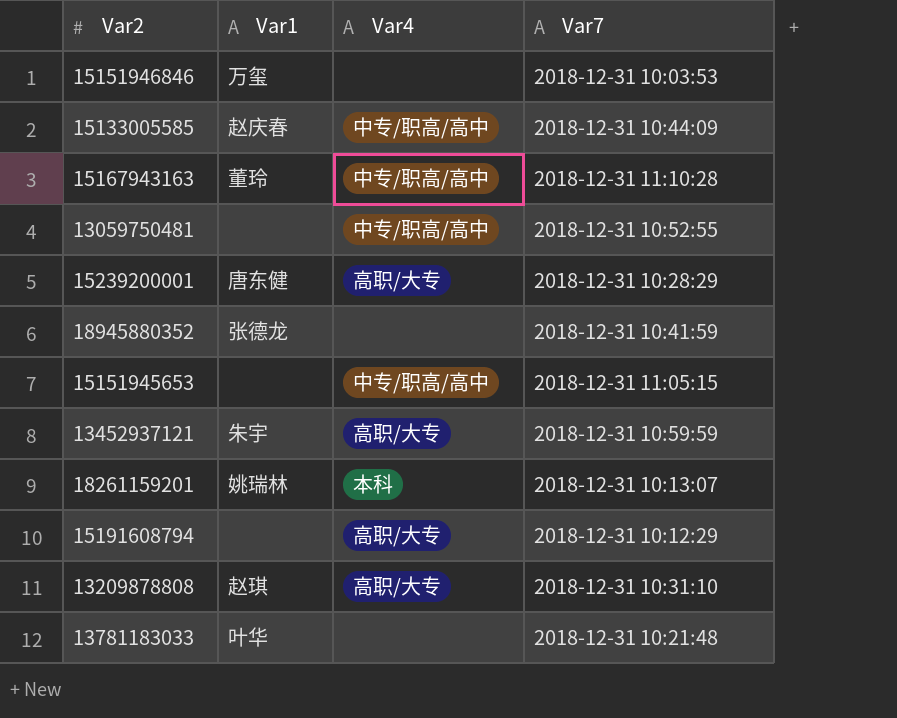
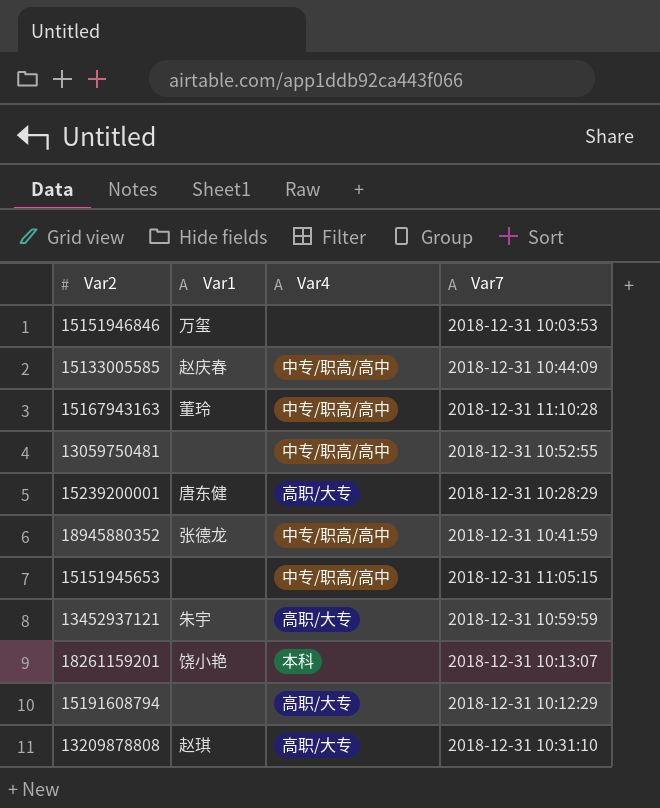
row 13781183033: 叶华 | none | 2018-12-31 10:21:48 -> none
18945880352 | Var4: none -> 中专/职高/高中
18261159201 | Var1: 姚瑞林 -> 饶小艳

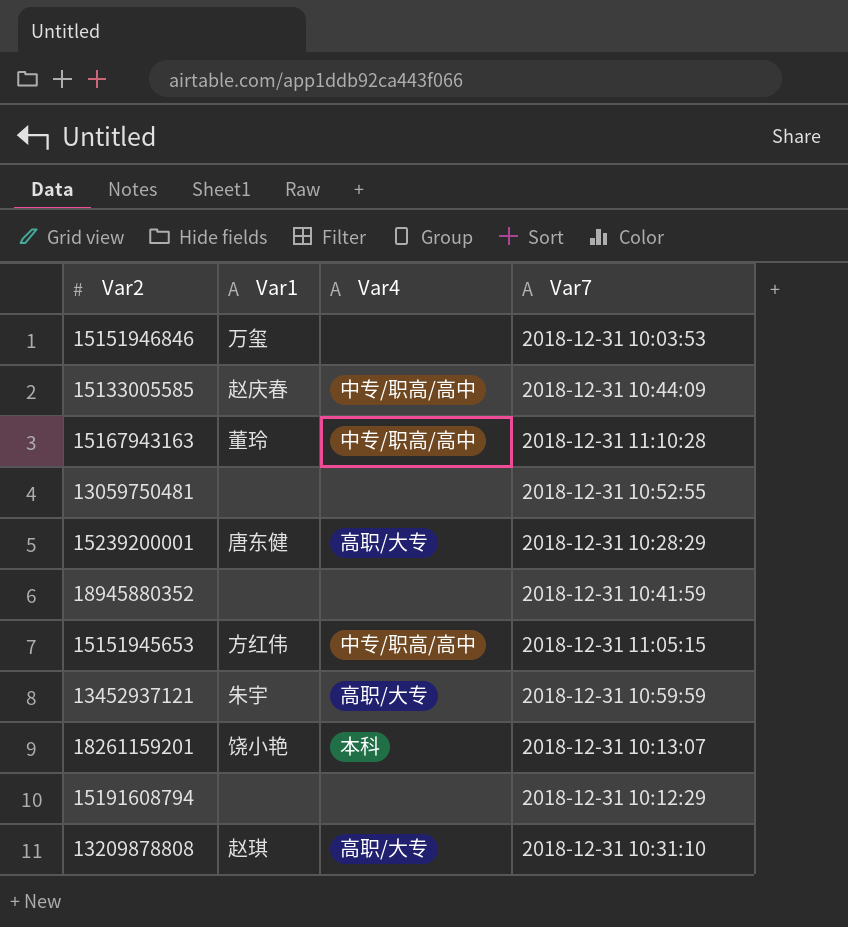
13059750481 | Var4: 中专/职高/高中 -> none
18945880352 | Var1: 张德龙 -> none
18945880352 | Var4: 中专/职高/高中 -> none
15151945653 | Var1: none -> 方红伟
15191608794 | Var4: 高职/大专 -> none

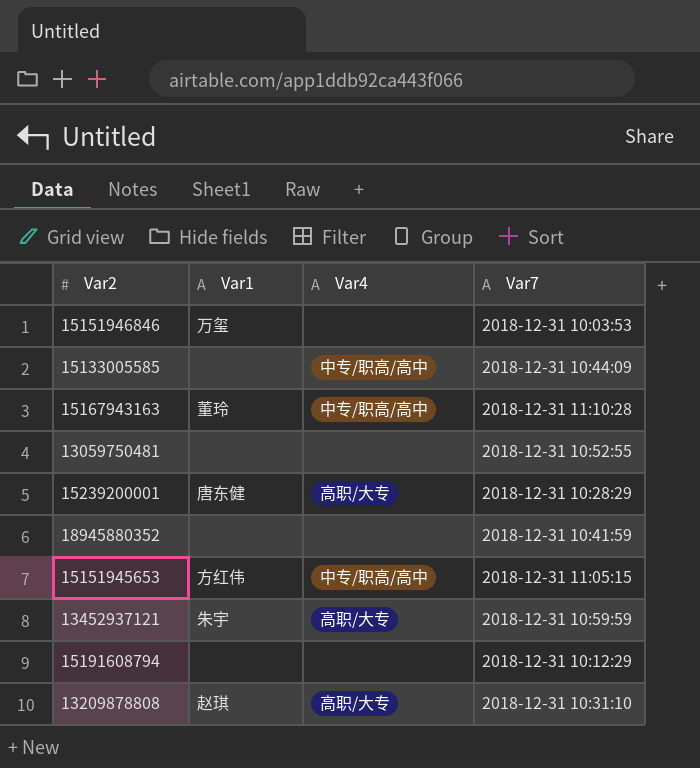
row 18261159201: 饶小艳 | 本科 | 2018-12-31 10:13:07 -> none
15133005585 | Var1: 赵庆春 -> none

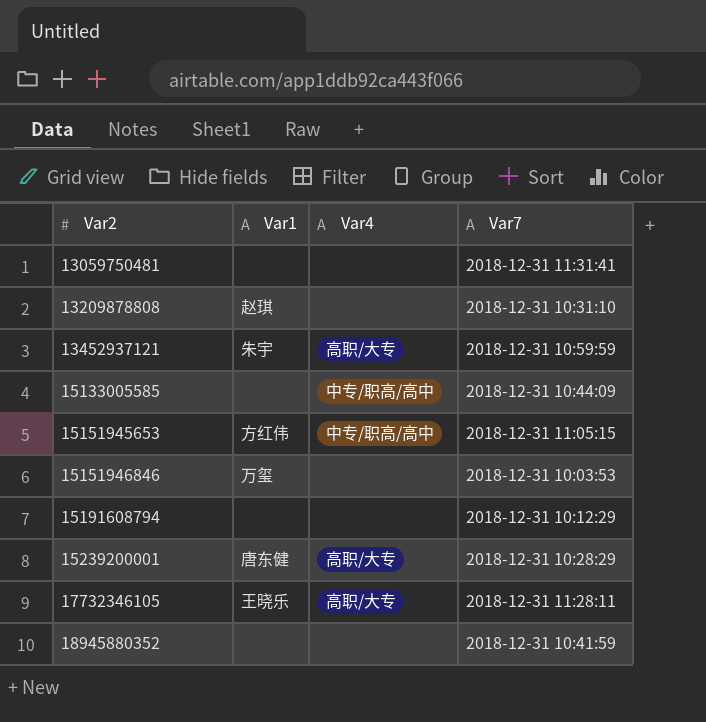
row order: none -> Var2 ascending
row 15167943163: 董玲 | 中专/职高/高中 | 2018-12-31 11:10:28 -> none
13059750481 | Var7: 2018-12-31 10:52:55 -> 2018-12-31 11:31:41
13209878808 | Var4: 高职/大专 -> none
row 17732346105: none -> 王晓乐 | 高职/大专 | 2018-12-31 11:28:11

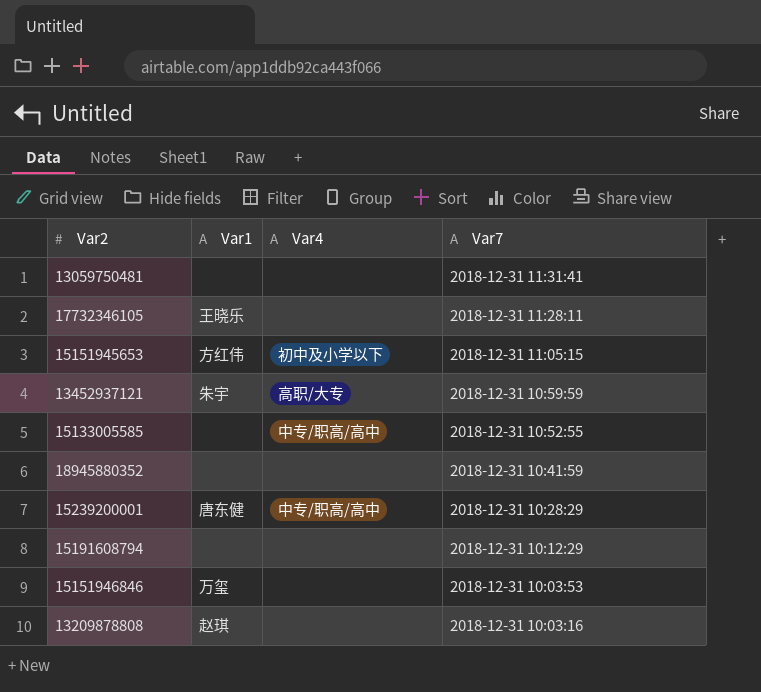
row order: Var2 ascending -> Var7 descending
17732346105 | Var4: 高职/大专 -> none
15151945653 | Var4: 中专/职高/高中 -> 初中及小学以下
15133005585 | Var7: 2018-12-31 10:44:09 -> 2018-12-31 10:52:55
15239200001 | Var4: 高职/大专 -> 中专/职高/高中
13209878808 | Var7: 2018-12-31 10:31:10 -> 2018-12-31 10:03:16

